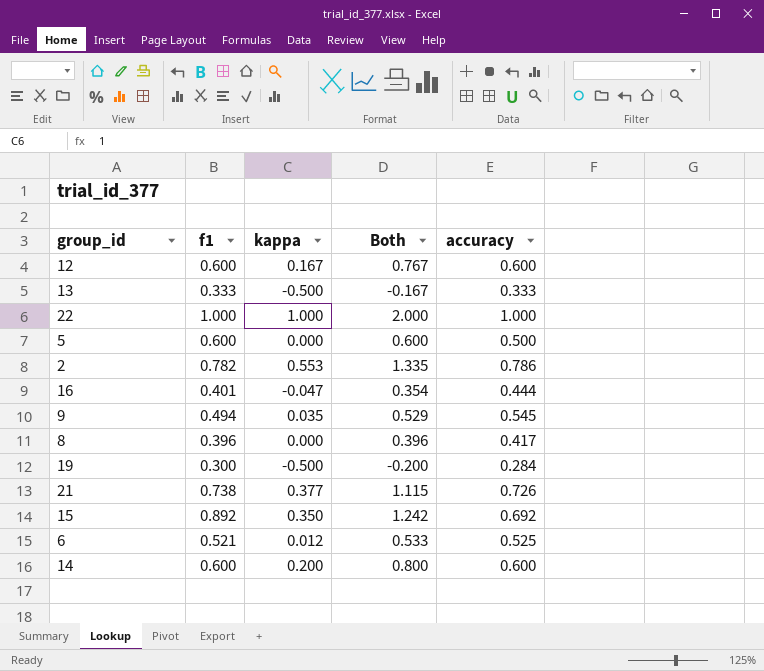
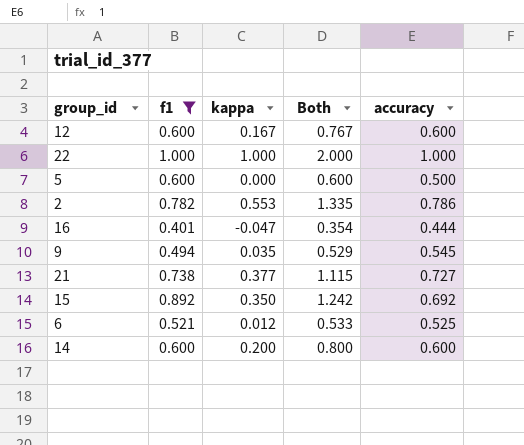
filter: none -> f1 >= 0.401
21 | accuracy: 0.726 -> 0.727

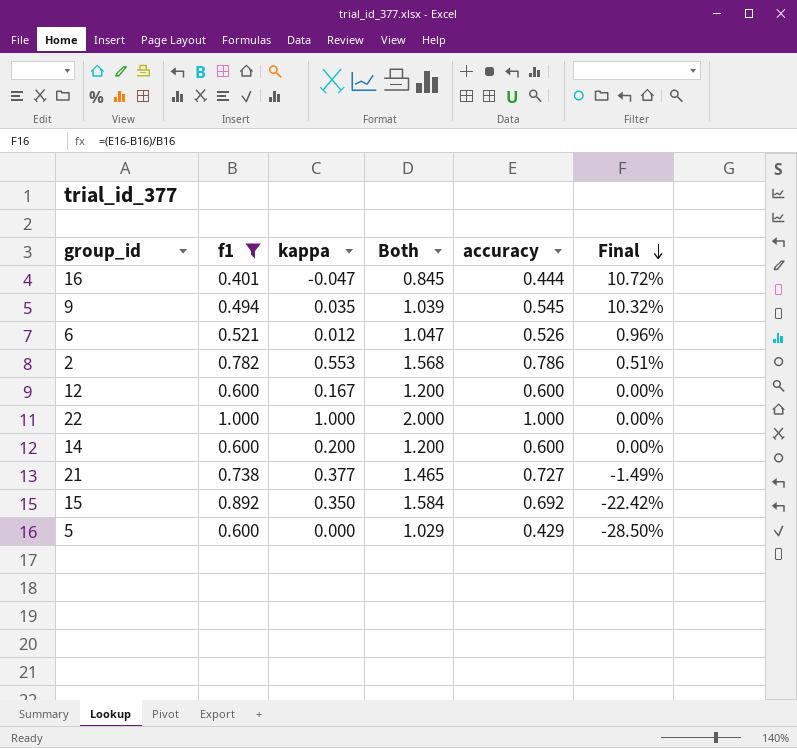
row order: none -> Final descending
column Both | formula: [f1] + [kappa] -> [f1] + [accuracy]
column Final | formula: none -> ([accuracy] - [f1]) / [f1]
6 | accuracy: 0.525 -> 0.526
5 | accuracy: 0.500 -> 0.429

